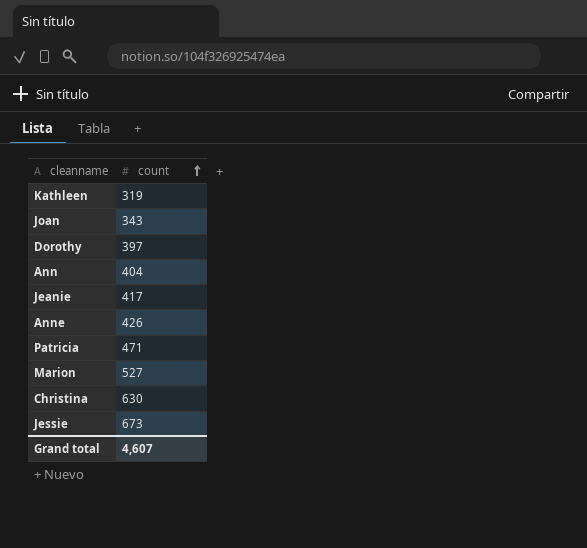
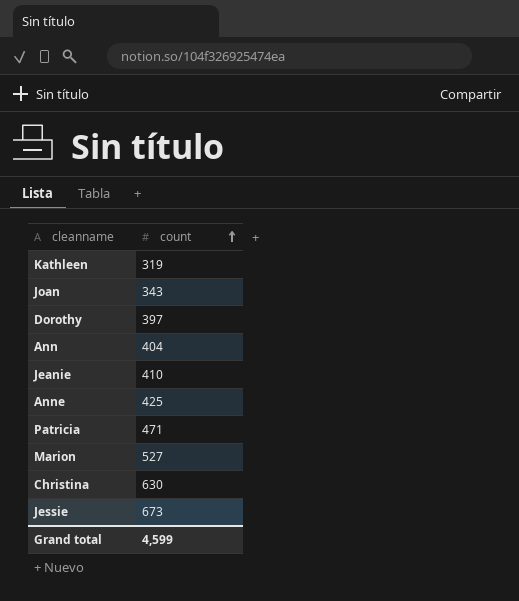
Jeanie | count: 417 -> 410
Anne | count: 426 -> 425
Grand total | count: 4,607 -> 4,599

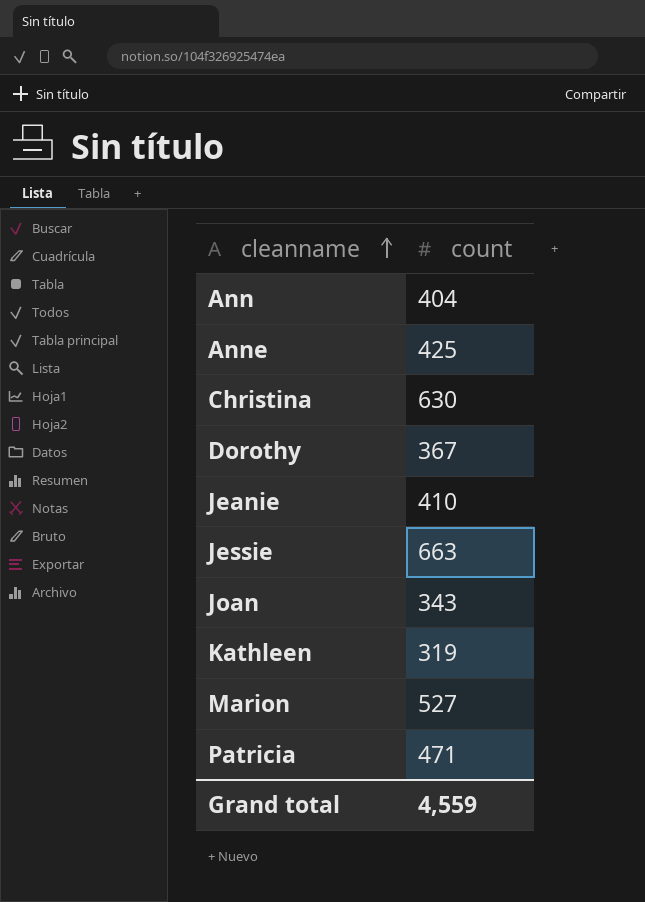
row order: count ascending -> cleanname ascending
Dorothy | count: 397 -> 367
Jessie | count: 673 -> 663
Grand total | count: 4,599 -> 4,559

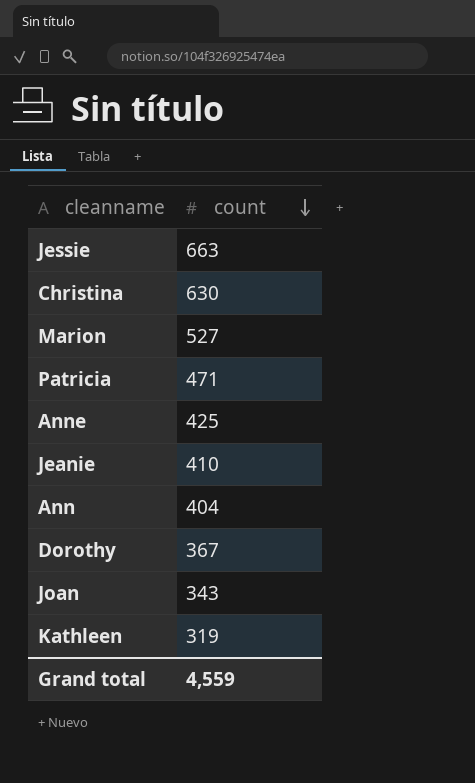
row order: cleanname ascending -> count descending

